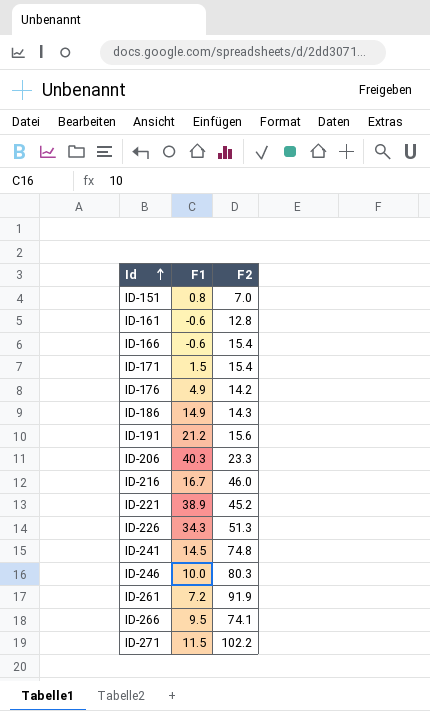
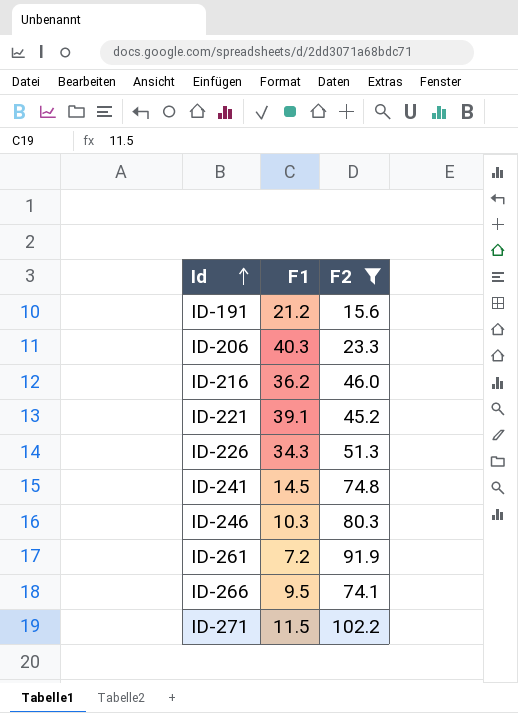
filter: none -> F2 >= 15.6
ID-216 | F1: 16.7 -> 36.2
ID-221 | F1: 38.9 -> 39.1
ID-246 | F1: 10.0 -> 10.3

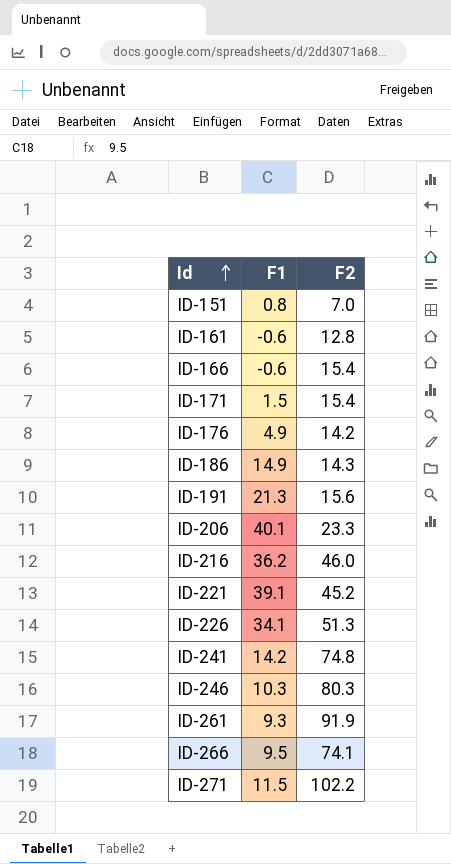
filter: F2 >= 15.6 -> none
ID-191 | F1: 21.2 -> 21.3
ID-206 | F1: 40.3 -> 40.1
ID-226 | F1: 34.3 -> 34.1
ID-241 | F1: 14.5 -> 14.2
ID-261 | F1: 7.2 -> 9.3

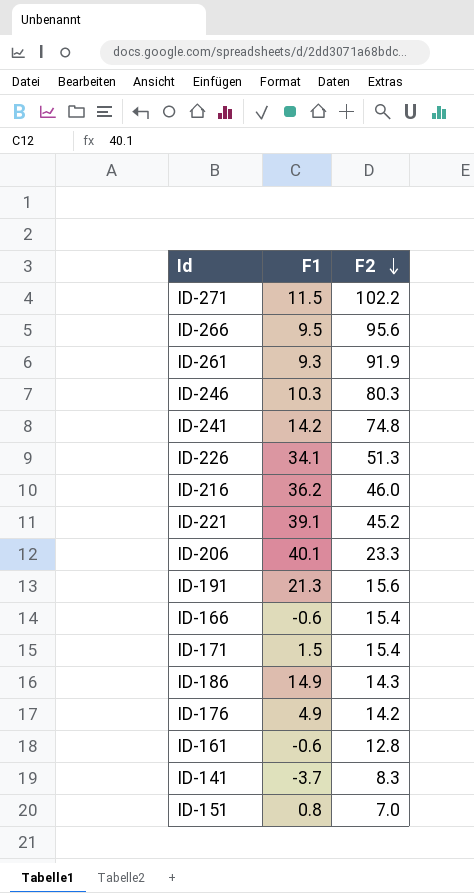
row order: Id ascending -> F2 descending
ID-266 | F2: 74.1 -> 95.6
row ID-141: none -> -3.7 | 8.3

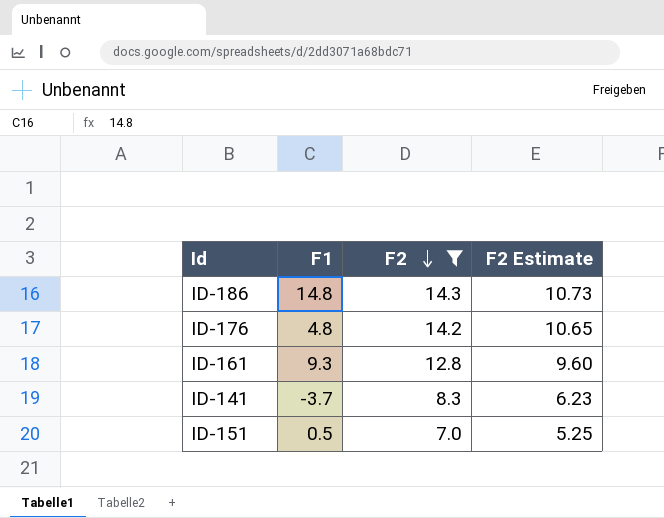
filter: none -> F2 <= 14.3
column F2 Estimate | formula: none -> [F2] * 0.75
ID-186 | F1: 14.9 -> 14.8
ID-176 | F1: 4.9 -> 4.8
ID-161 | F1: -0.6 -> 9.3
ID-151 | F1: 0.8 -> 0.5

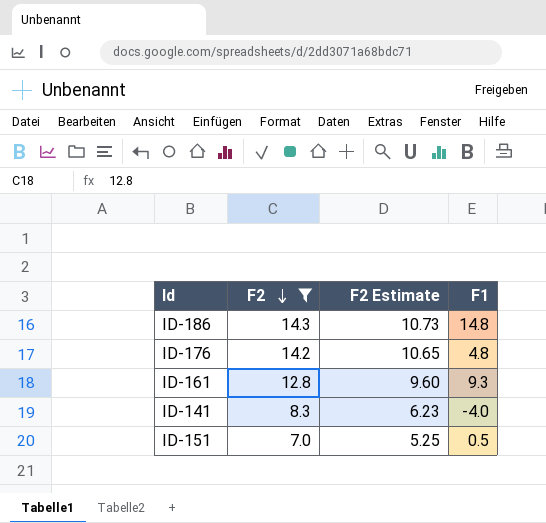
column F1 | position: 2 -> 4
ID-141 | F1: -3.7 -> -4.0

